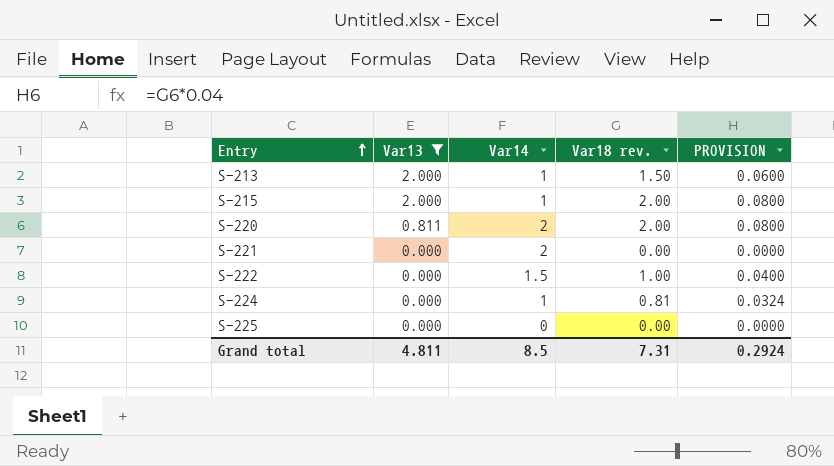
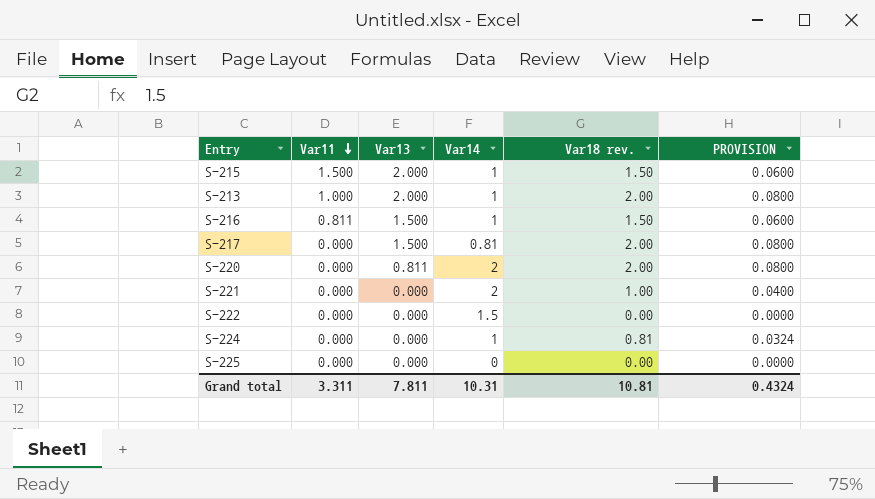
filter: Var13 != 1.500 -> none
row order: Entry ascending -> Var11 descending
column Var11 | position: none -> 2
S-215 | Var18 rev.: 2.00 -> 1.50
S-215 | PROVISION: 0.0800 -> 0.0600
S-213 | Var18 rev.: 1.50 -> 2.00
S-213 | PROVISION: 0.0600 -> 0.0800
S-221 | Var18 rev.: 0.00 -> 1.00
S-221 | PROVISION: 0.0000 -> 0.0400
S-222 | Var18 rev.: 1.00 -> 0.00
S-222 | PROVISION: 0.0400 -> 0.0000
Grand total | Var13: 4.811 -> 7.811
Grand total | Var14: 8.5 -> 10.31
Grand total | Var18 rev.: 7.31 -> 10.81
Grand total | PROVISION: 0.2924 -> 0.4324

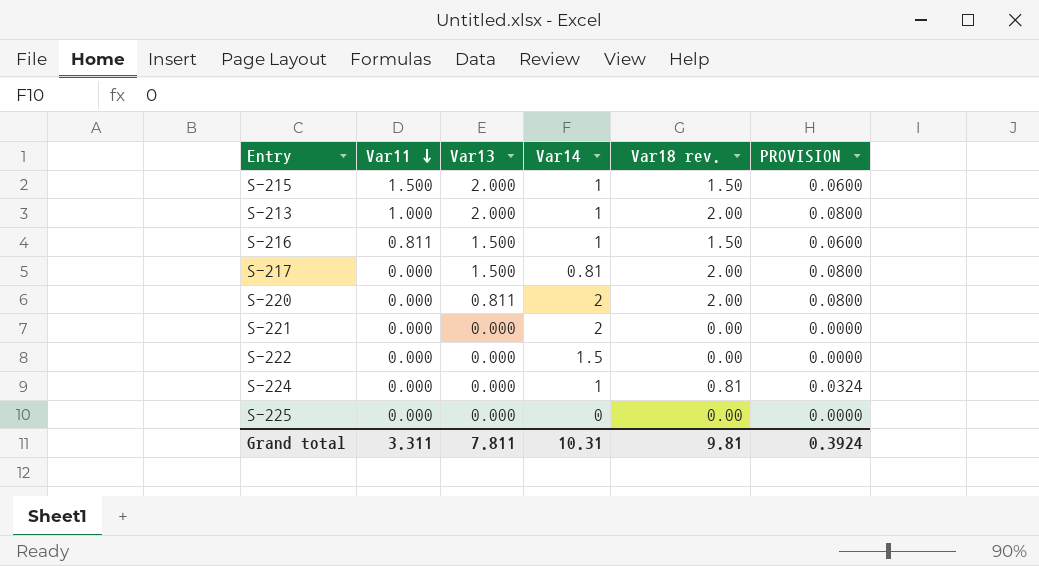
S-221 | Var18 rev.: 1.00 -> 0.00
S-221 | PROVISION: 0.0400 -> 0.0000
Grand total | Var18 rev.: 10.81 -> 9.81
Grand total | PROVISION: 0.4324 -> 0.3924

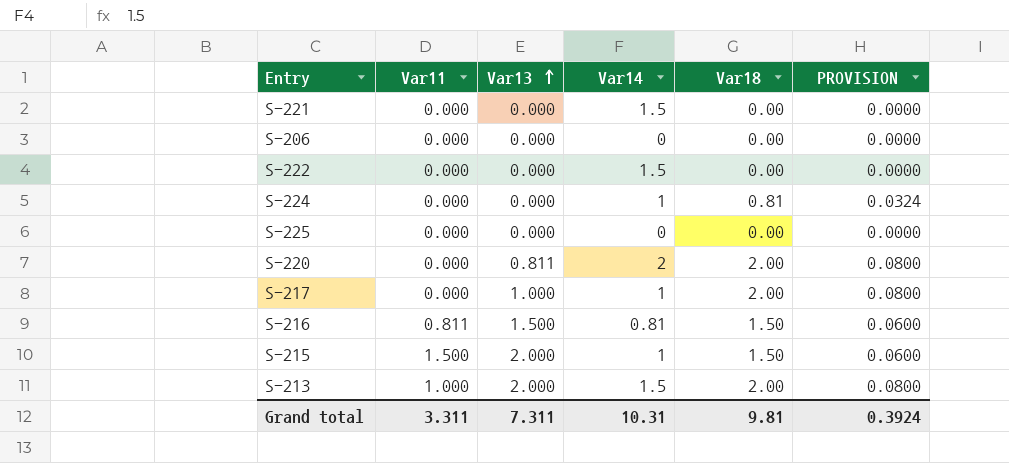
row order: Var11 descending -> Var13 ascending
column name: Var18 rev. -> Var18
S-221 | Var14: 2 -> 1.5
row S-206: none -> 0.000 | 0.000 | 0 | 0.00 | 0.0000
S-217 | Var13: 1.500 -> 1.000
S-217 | Var14: 0.81 -> 1
S-216 | Var14: 1 -> 0.81
S-213 | Var14: 1 -> 1.5
Grand total | Var13: 7.811 -> 7.311

